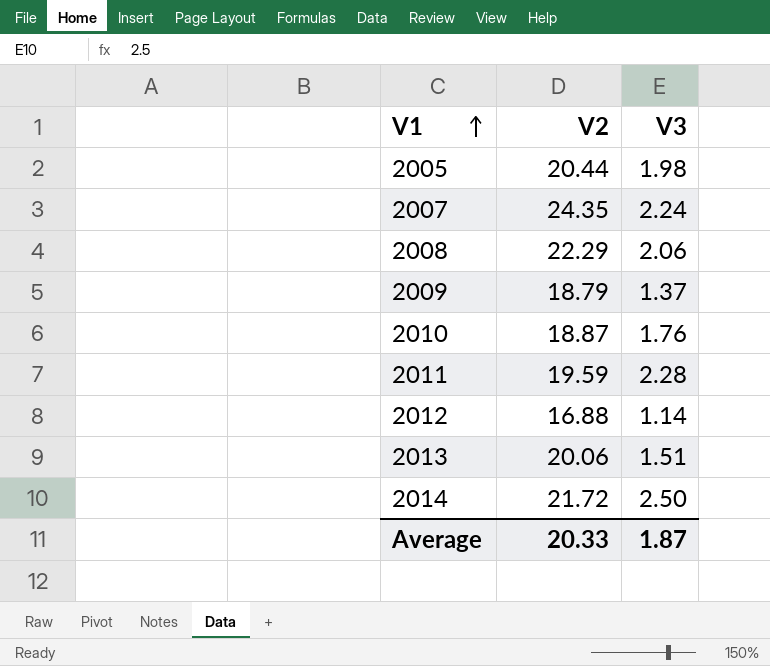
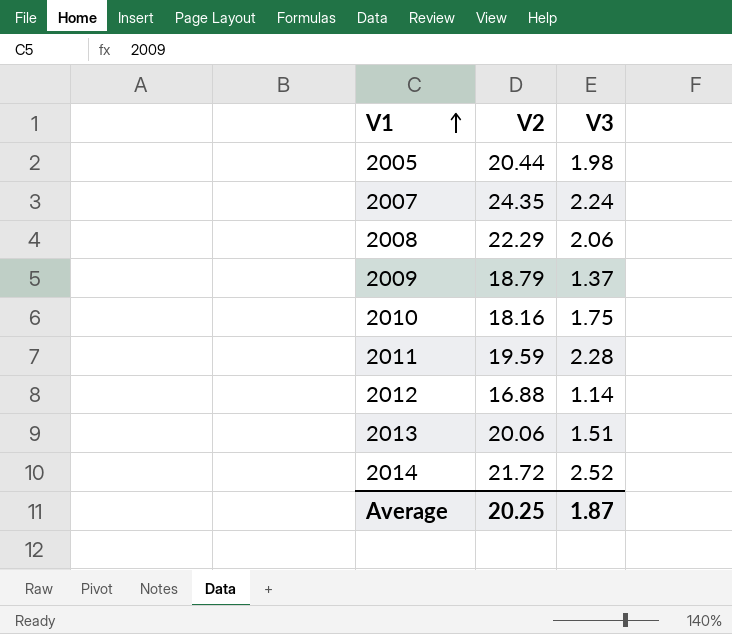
2010 | V2: 18.87 -> 18.16
2010 | V3: 1.76 -> 1.75
2014 | V3: 2.50 -> 2.52
Average | V2: 20.33 -> 20.25

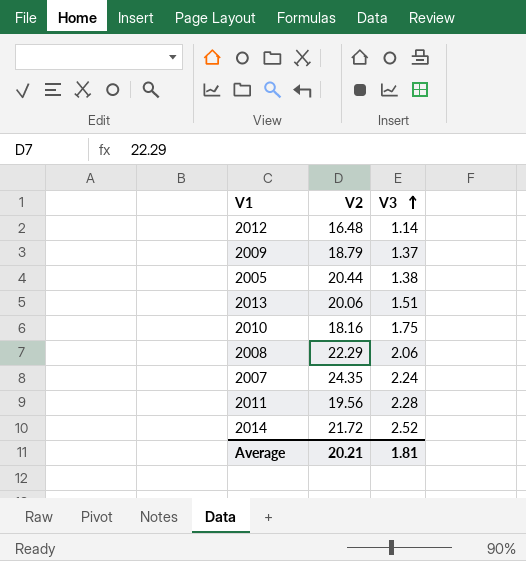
row order: V1 ascending -> V3 ascending
2012 | V2: 16.88 -> 16.48
2005 | V3: 1.98 -> 1.38
2011 | V2: 19.59 -> 19.56
Average | V2: 20.25 -> 20.21
Average | V3: 1.87 -> 1.81

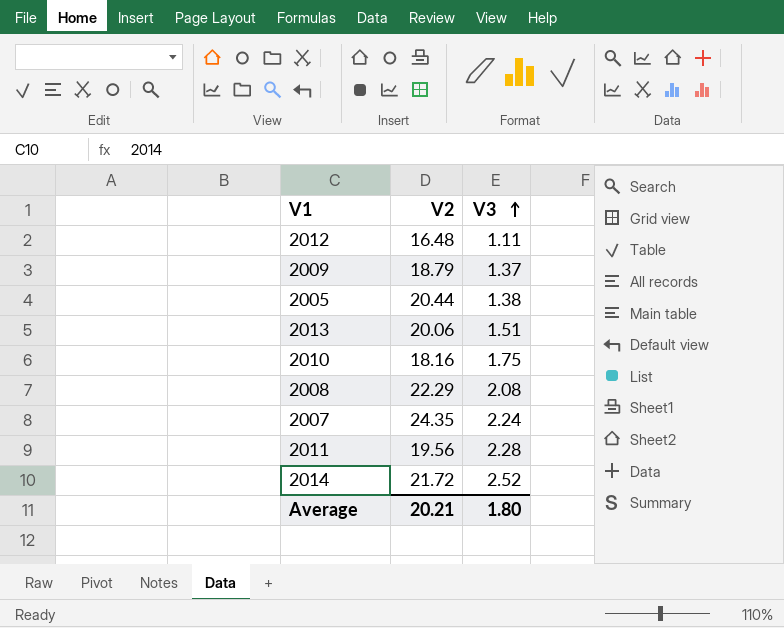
2012 | V3: 1.14 -> 1.11
2008 | V3: 2.06 -> 2.08
Average | V3: 1.81 -> 1.80

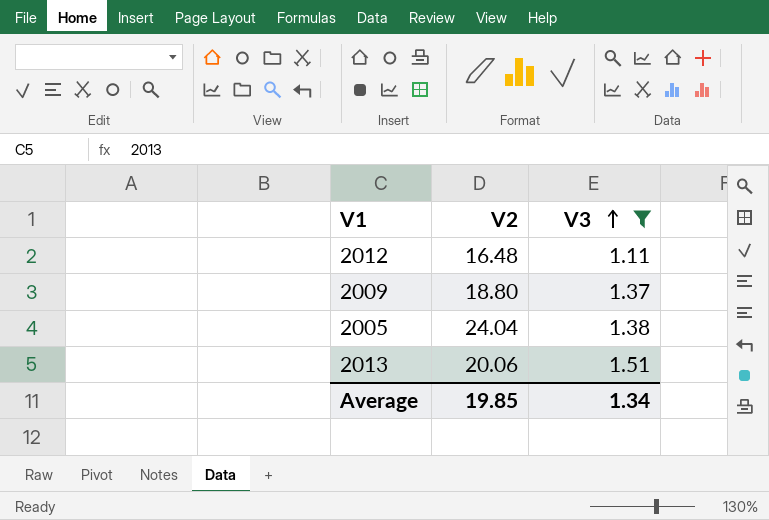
filter: none -> V3 <= 1.51
2009 | V2: 18.79 -> 18.80
2005 | V2: 20.44 -> 24.04
Average | V2: 20.21 -> 19.85
Average | V3: 1.80 -> 1.34

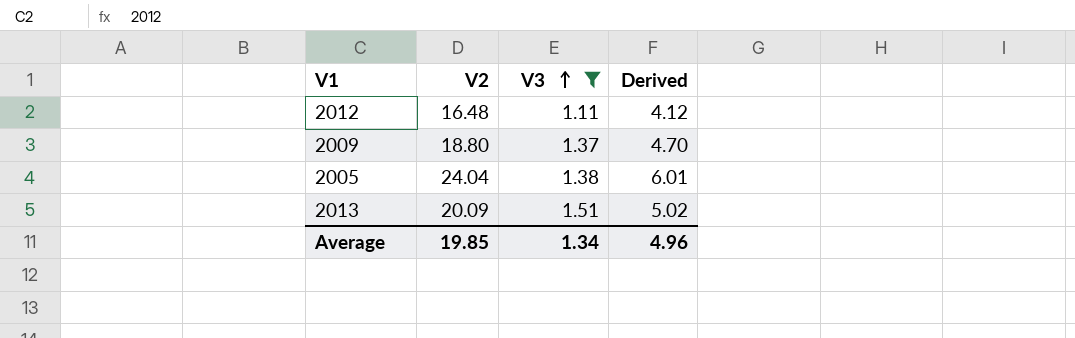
column Derived | formula: none -> [V2] * 0.25
2013 | V2: 20.06 -> 20.09

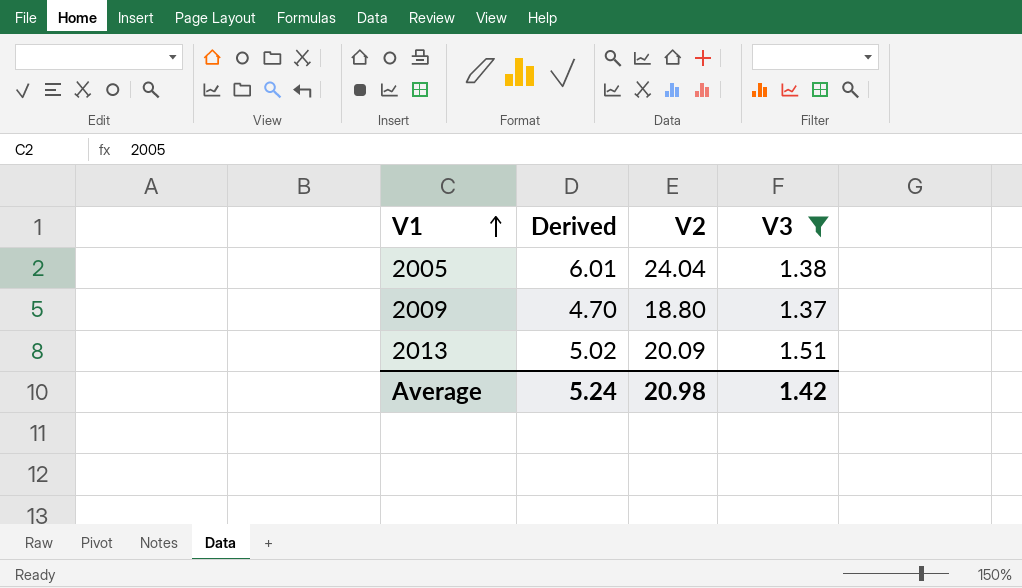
row order: V3 ascending -> V1 ascending
column Derived | position: 4 -> 2
row 2012: 16.48 | 1.11 | 4.12 -> none
Average | Derived: 4.96 -> 5.24
Average | V2: 19.85 -> 20.98
Average | V3: 1.34 -> 1.42

